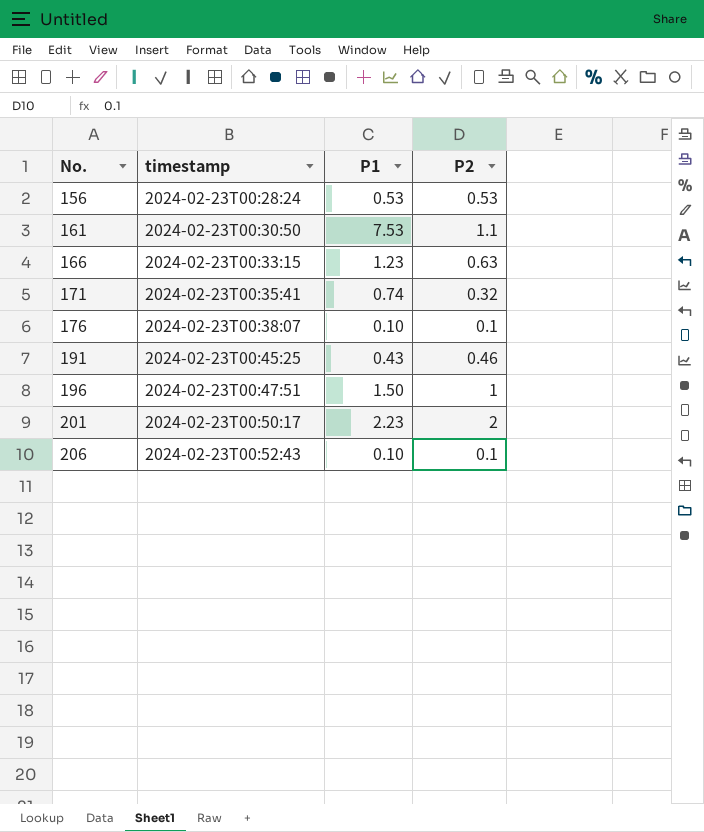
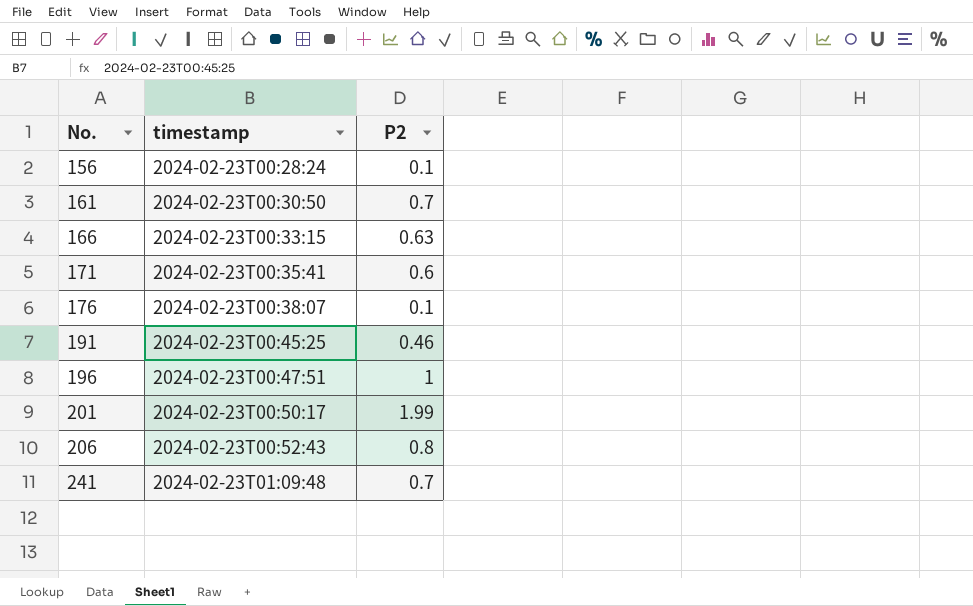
column P1 | position: 3 -> none
156 | P2: 0.53 -> 0.1
161 | P2: 1.1 -> 0.7
171 | P2: 0.32 -> 0.6
201 | P2: 2 -> 1.99
206 | P2: 0.1 -> 0.8
row 241: none -> 2024-02-23T01:09:48 | 0.7

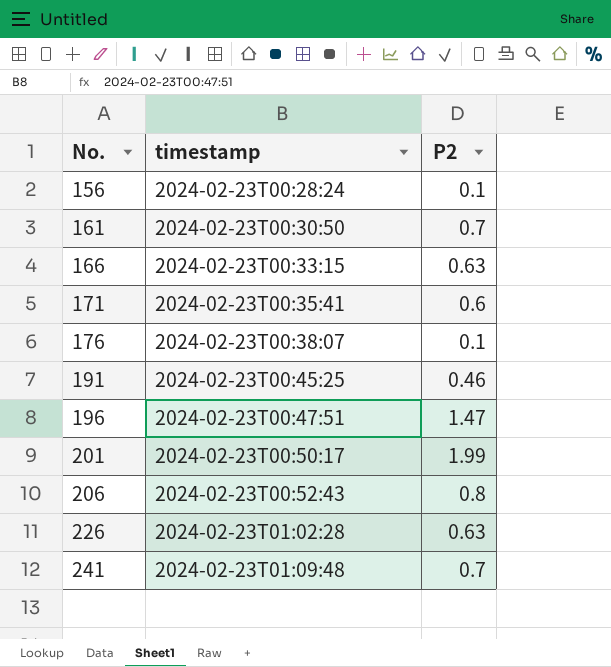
196 | P2: 1 -> 1.47
row 226: none -> 2024-02-23T01:02:28 | 0.63

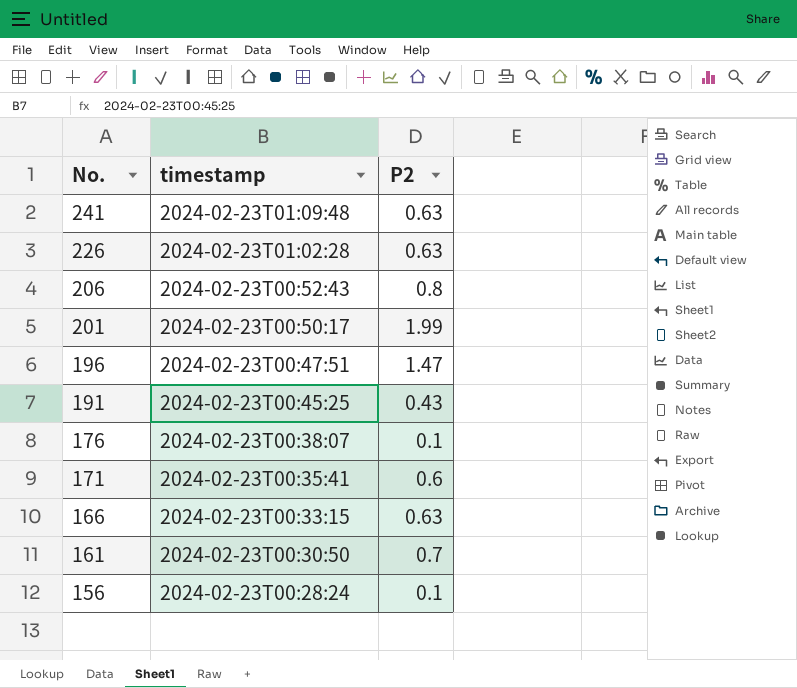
row order: No. ascending -> No. descending
241 | P2: 0.7 -> 0.63
191 | P2: 0.46 -> 0.43

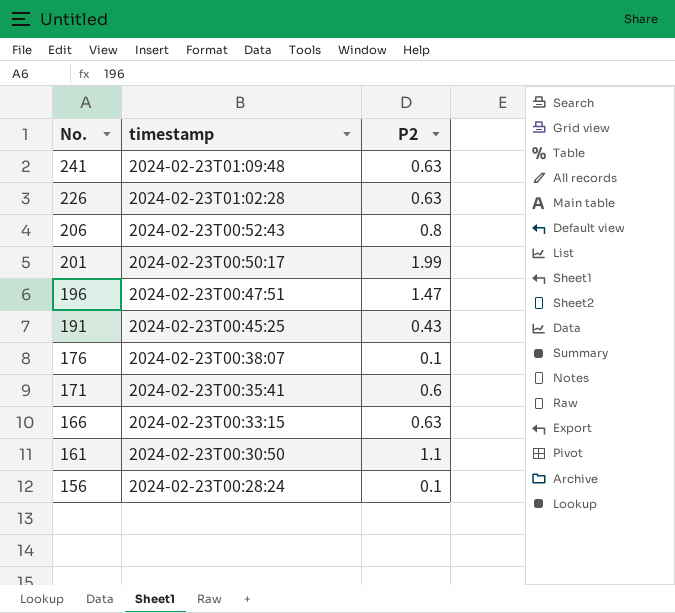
161 | P2: 0.7 -> 1.1

